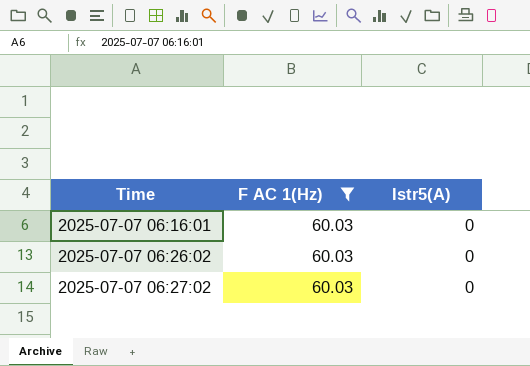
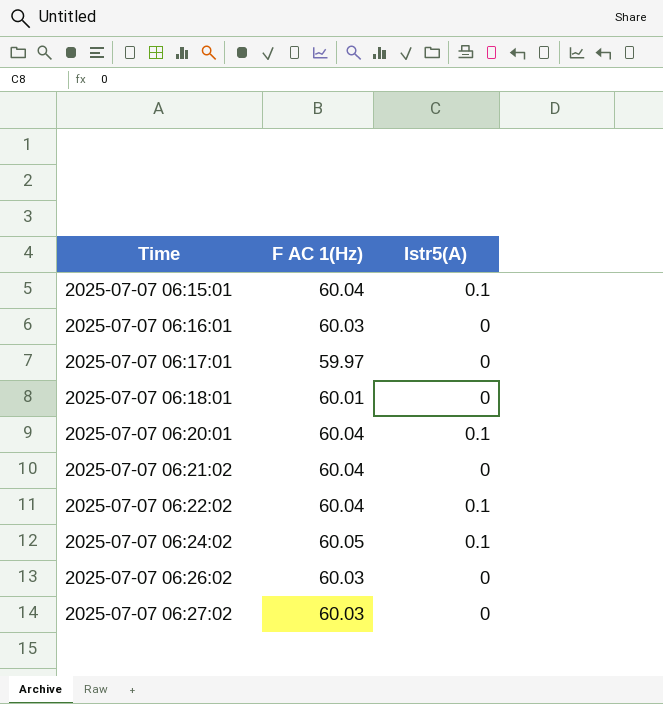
filter: F AC 1(Hz) = 60.03 -> none

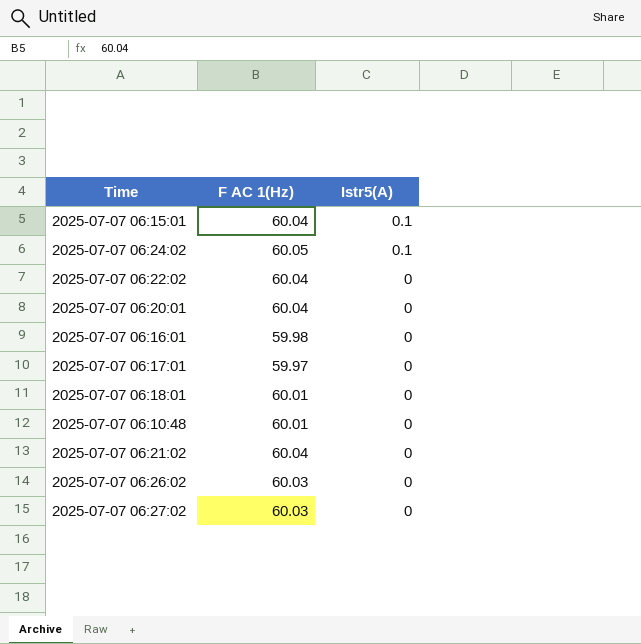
row order: Time ascending -> Istr5(A) descending
2025-07-07 06:22:02 | Istr5(A): 0.1 -> 0
2025-07-07 06:20:01 | Istr5(A): 0.1 -> 0
2025-07-07 06:16:01 | F AC 1(Hz): 60.03 -> 59.98
row 2025-07-07 06:10:48: none -> 60.01 | 0

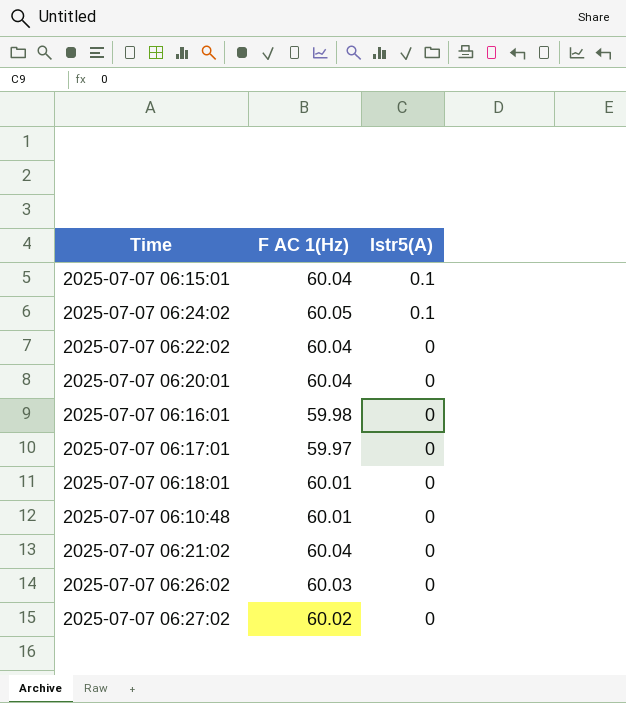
2025-07-07 06:27:02 | F AC 1(Hz): 60.03 -> 60.02

